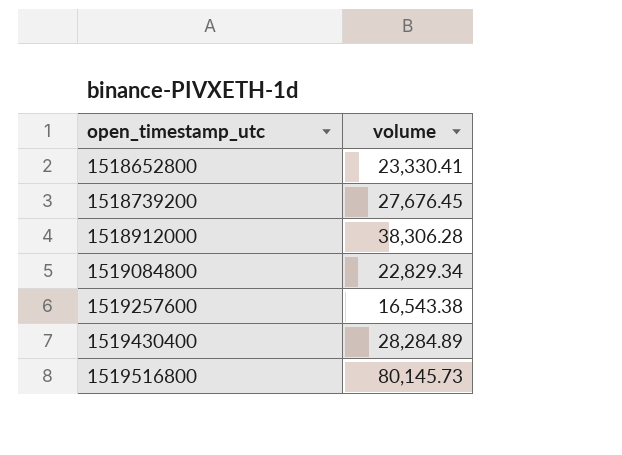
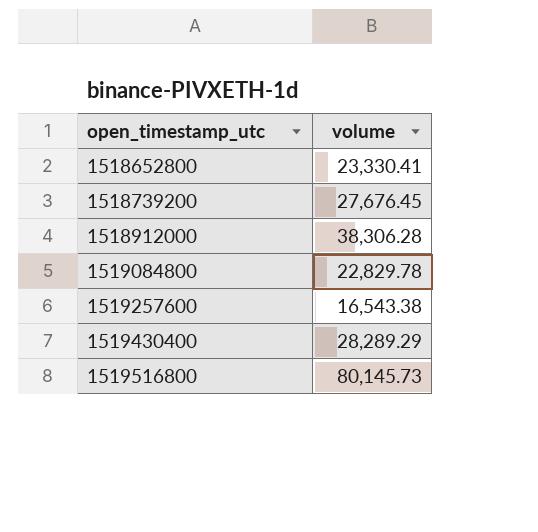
1519084800 | volume: 22,829.34 -> 22,829.78
1519430400 | volume: 28,284.89 -> 28,289.29

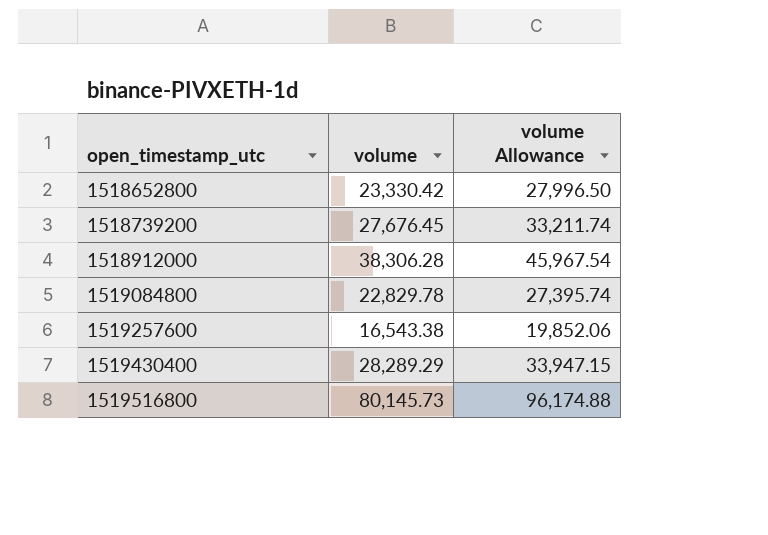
column volume Allowance | formula: none -> [volume] * 1.2
1518652800 | volume: 23,330.41 -> 23,330.42

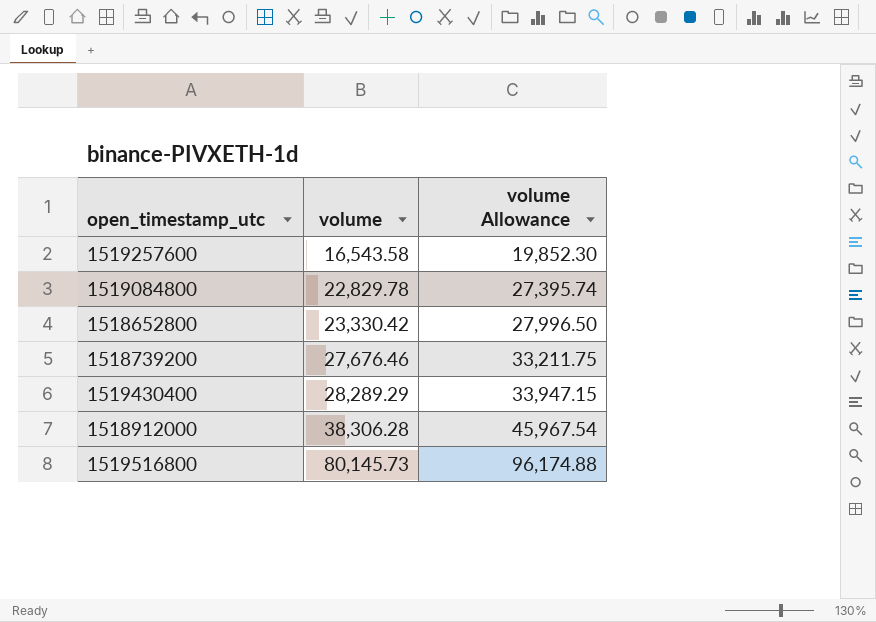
row order: open_timestamp_utc ascending -> volume ascending
1519257600 | volume: 16,543.38 -> 16,543.58
1519257600 | volume Allowance: 19,852.06 -> 19,852.30
1518739200 | volume: 27,676.45 -> 27,676.46
1518739200 | volume Allowance: 33,211.74 -> 33,211.75

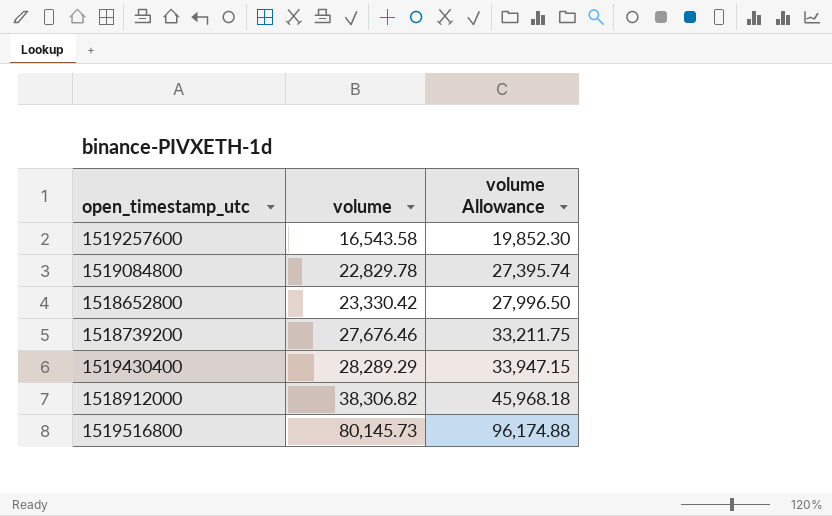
1518912000 | volume: 38,306.28 -> 38,306.82
1518912000 | volume Allowance: 45,967.54 -> 45,968.18

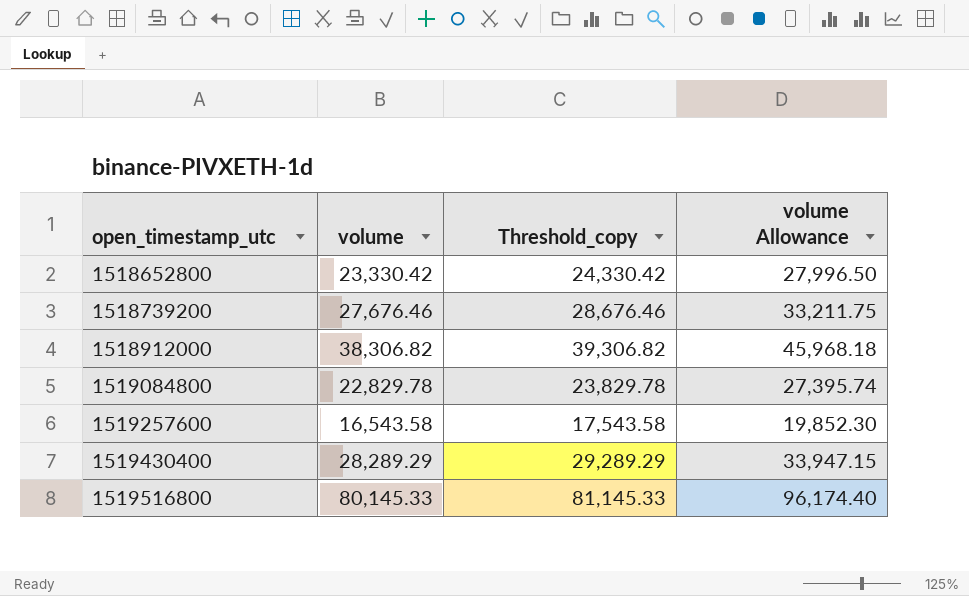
row order: volume ascending -> open_timestamp_utc ascending
column Threshold_copy | formula: none -> [volume] + 1000
1519516800 | volume: 80,145.73 -> 80,145.33
1519516800 | volume Allowance: 96,174.88 -> 96,174.40

